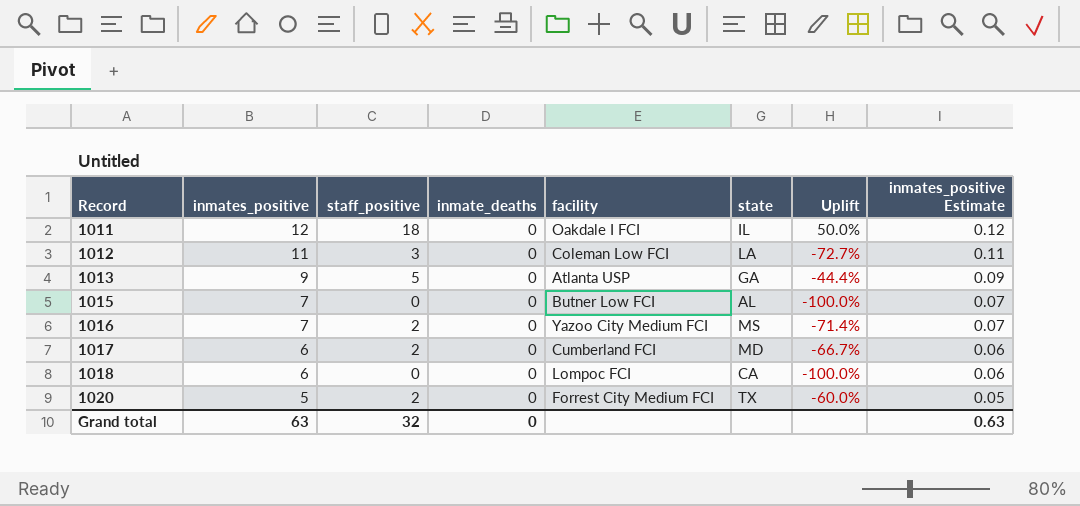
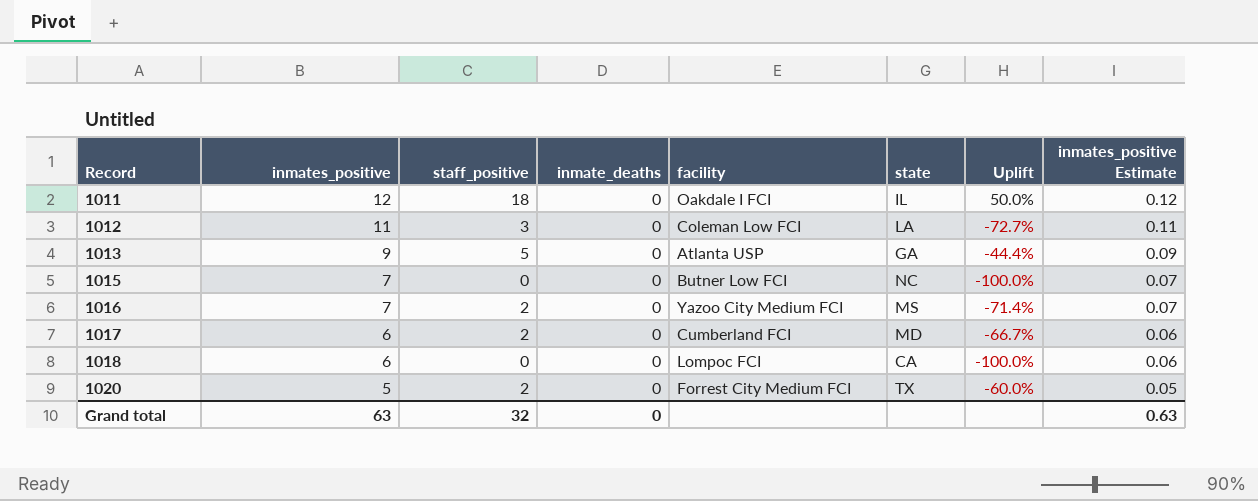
1015 | state: AL -> NC

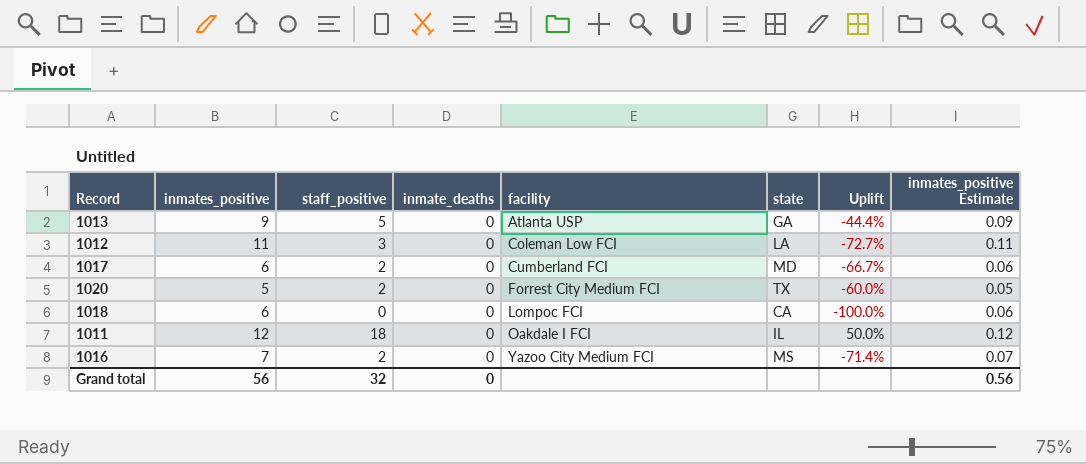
row order: Record ascending -> facility ascending
row 1015: 7 | 0 | 0 | Butner Low FCI | NC | -100.0% | 0.07 -> none
Grand total | inmates_positive: 63 -> 56
Grand total | inmates_positive Estimate: 0.63 -> 0.56

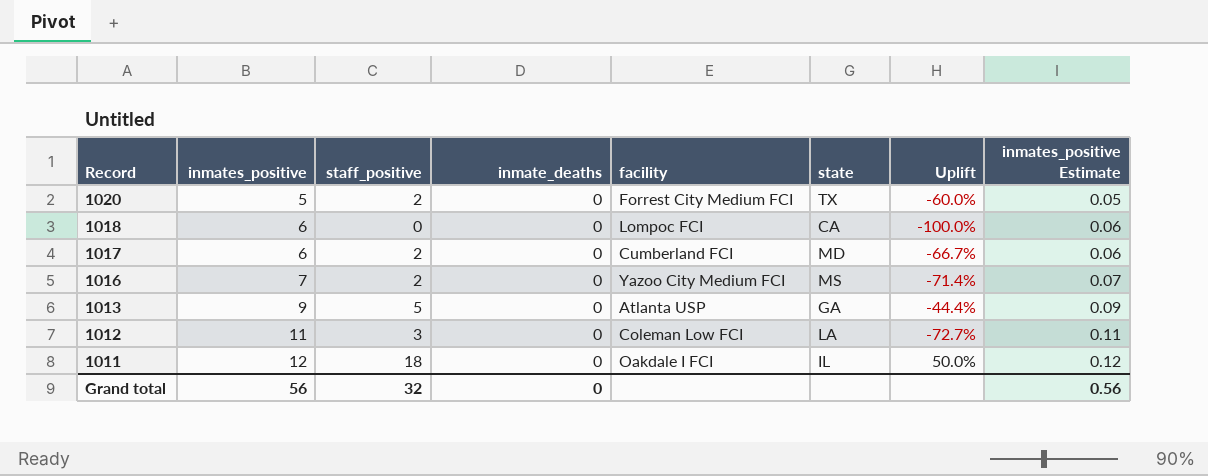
row order: facility ascending -> Record descending

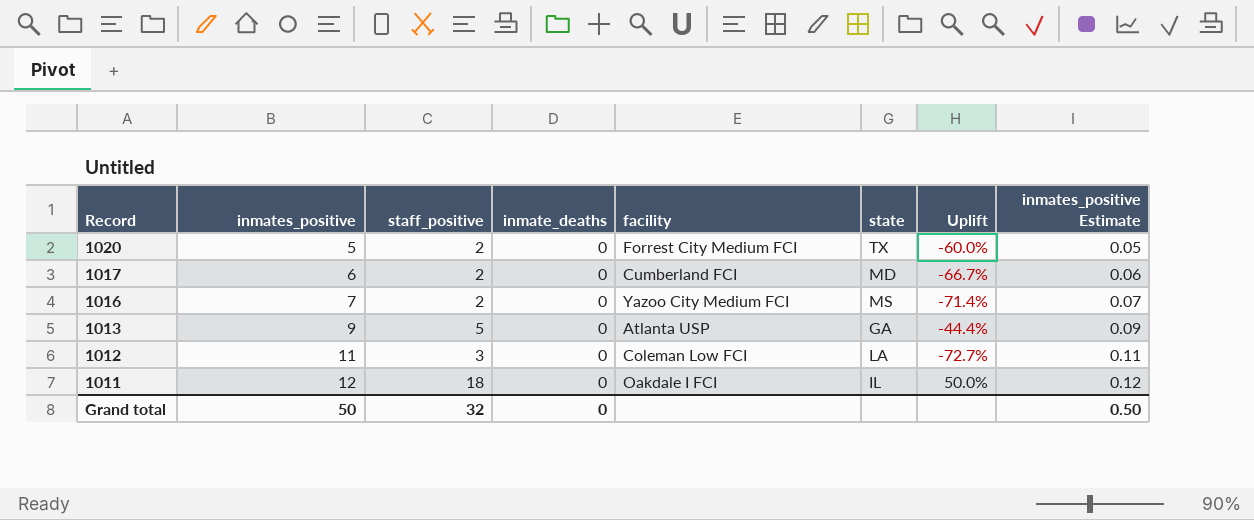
row 1018: 6 | 0 | 0 | Lompoc FCI | CA | -100.0% | 0.06 -> none
Grand total | inmates_positive: 56 -> 50
Grand total | inmates_positive Estimate: 0.56 -> 0.50

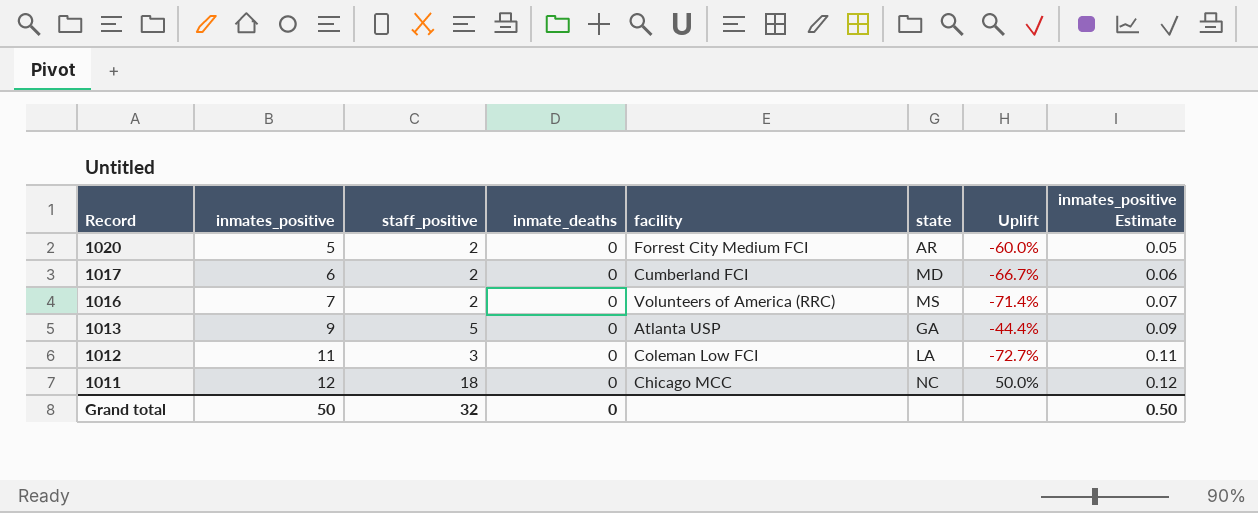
1020 | state: TX -> AR
1016 | facility: Yazoo City Medium FCI -> Volunteers of America (RRC)
1011 | facility: Oakdale I FCI -> Chicago MCC
1011 | state: IL -> NC

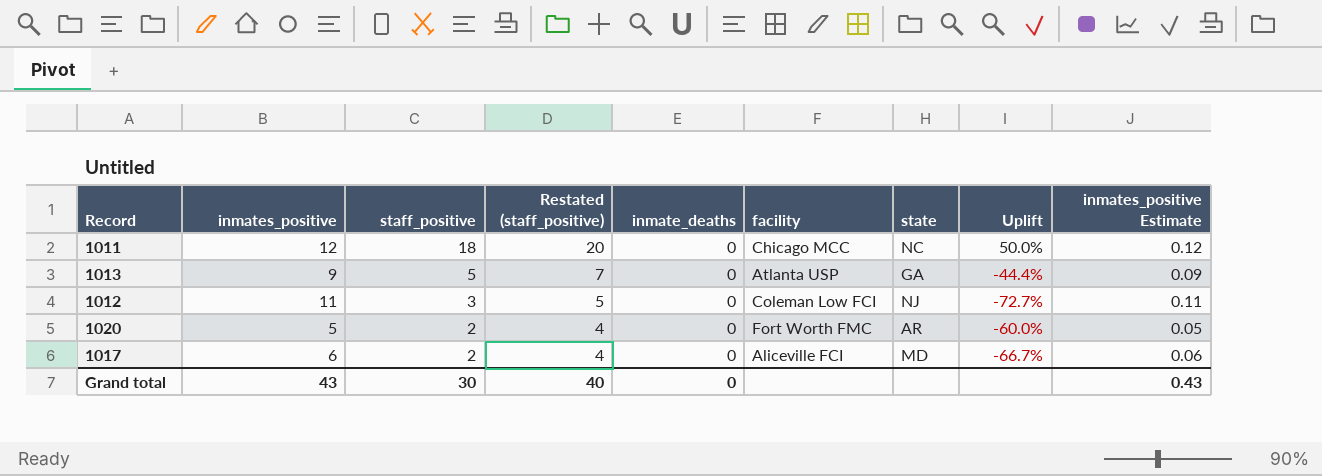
row order: Record descending -> staff_positive descending
column Restated (staff_positive) | formula: none -> [staff_positive] + 2
row 1016: 7 | 2 | 0 | Volunteers of America (RRC) | MS | -71.4% | 0.07 -> none
1012 | state: LA -> NJ
1020 | facility: Forrest City Medium FCI -> Fort Worth FMC
1017 | facility: Cumberland FCI -> Aliceville FCI
Grand total | inmates_positive: 50 -> 43
Grand total | staff_positive: 32 -> 30
Grand total | inmates_positive Estimate: 0.50 -> 0.43

